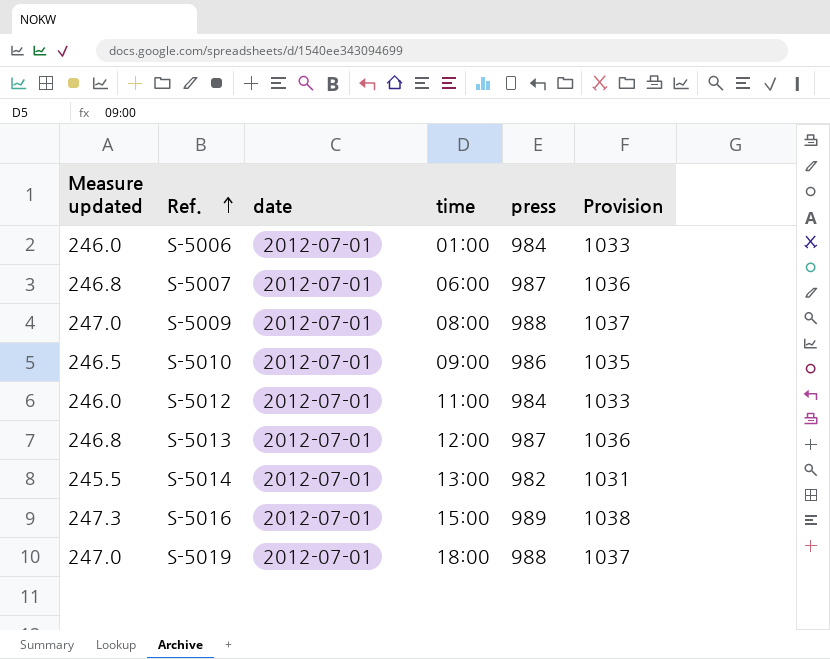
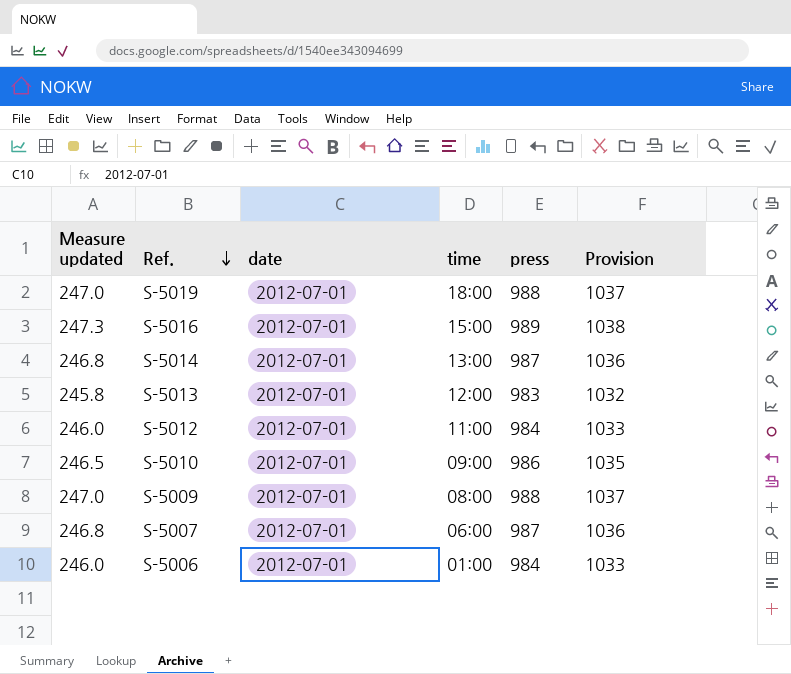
row order: Ref. ascending -> Ref. descending
S-5014 | Measure updated: 245.5 -> 246.8
S-5014 | press: 982 -> 987
S-5014 | Provision: 1031 -> 1036
S-5013 | Measure updated: 246.8 -> 245.8
S-5013 | press: 987 -> 983
S-5013 | Provision: 1036 -> 1032

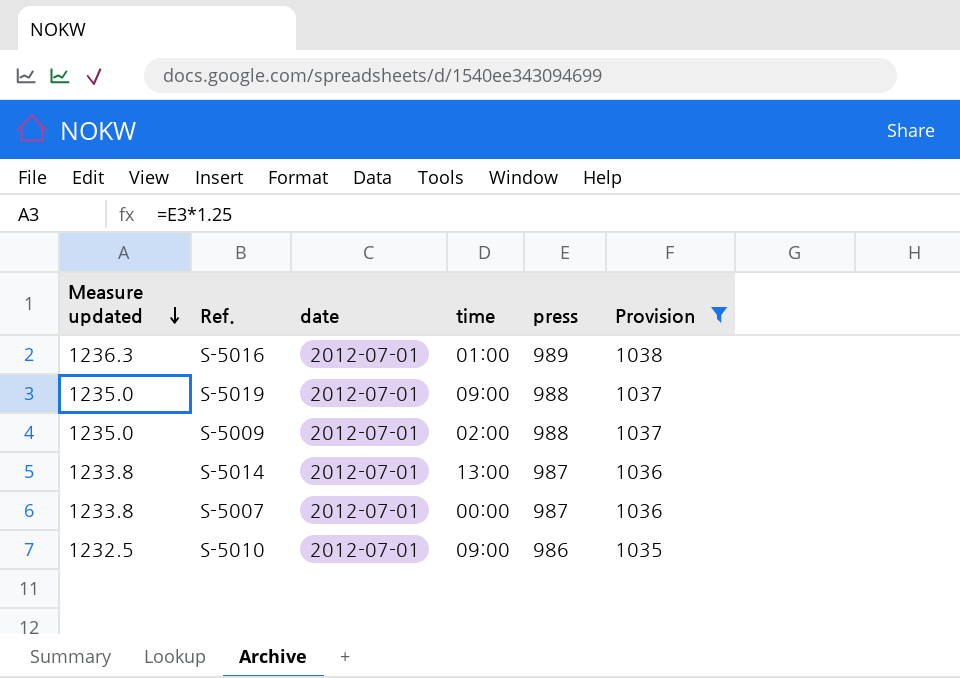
filter: none -> Provision >= 1035
row order: Ref. descending -> Measure updated descending
column Measure updated | formula: [press] * 0.25 -> [press] * 1.25
S-5016 | time: 15:00 -> 01:00
S-5019 | time: 18:00 -> 09:00
S-5009 | time: 08:00 -> 02:00
S-5007 | time: 06:00 -> 00:00

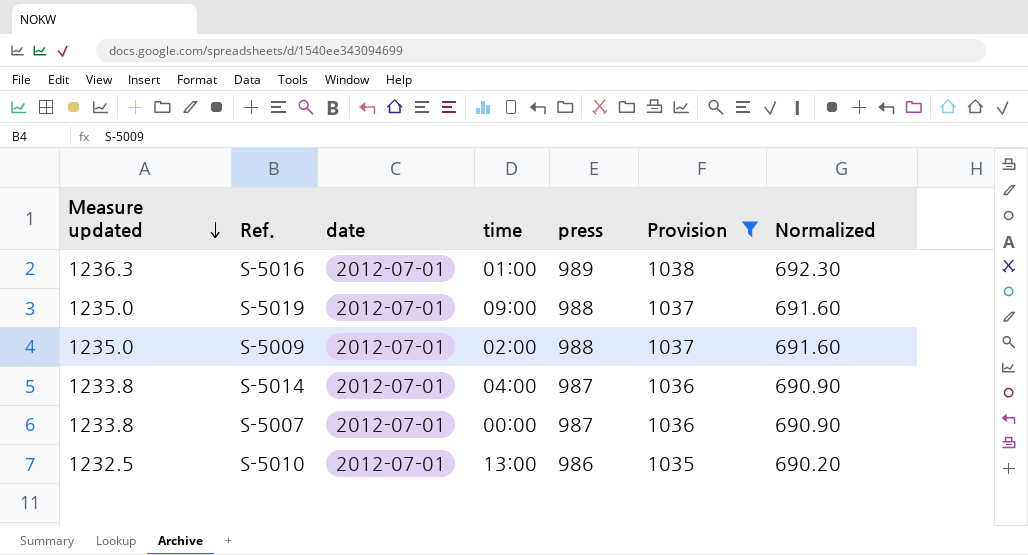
column Normalized | formula: none -> [press] * 0.7
S-5014 | time: 13:00 -> 04:00
S-5010 | time: 09:00 -> 13:00

